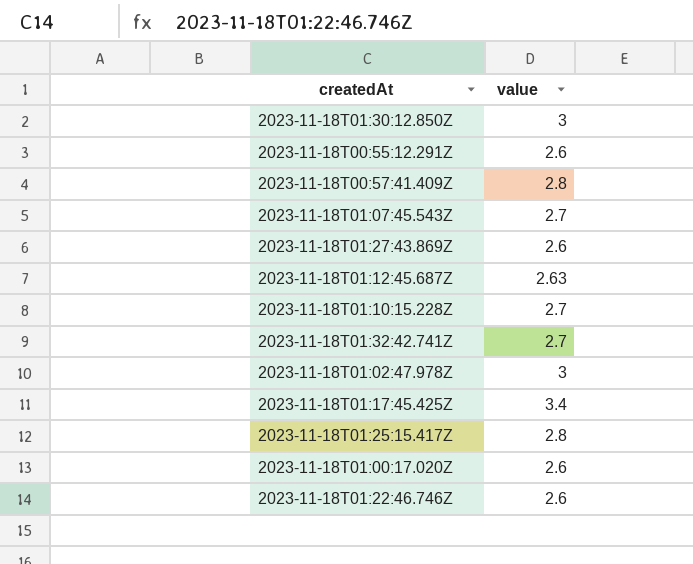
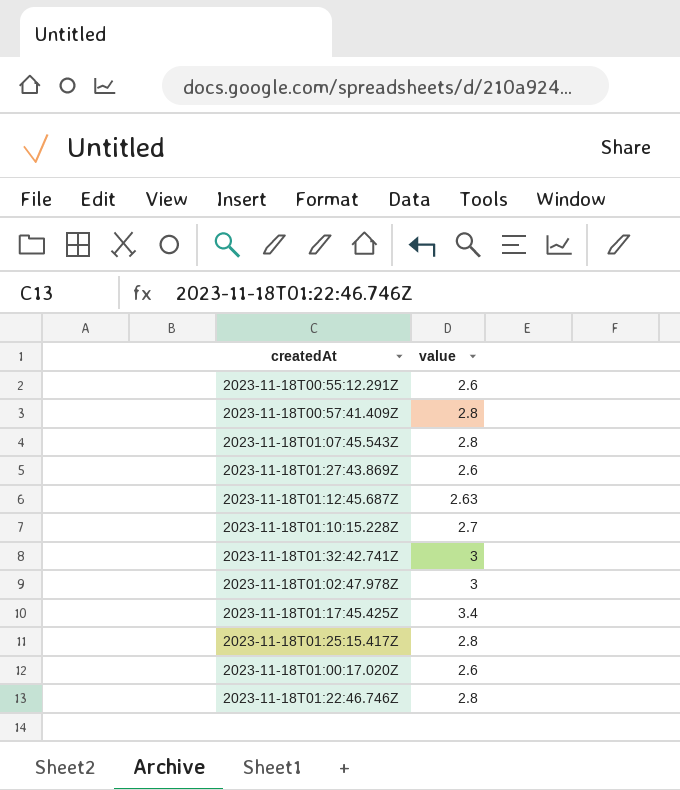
row 2023-11-18T01:30:12.850Z: 3 -> none
2023-11-18T01:07:45.543Z | value: 2.7 -> 2.8
2023-11-18T01:32:42.741Z | value: 2.7 -> 3
2023-11-18T01:22:46.746Z | value: 2.6 -> 2.8

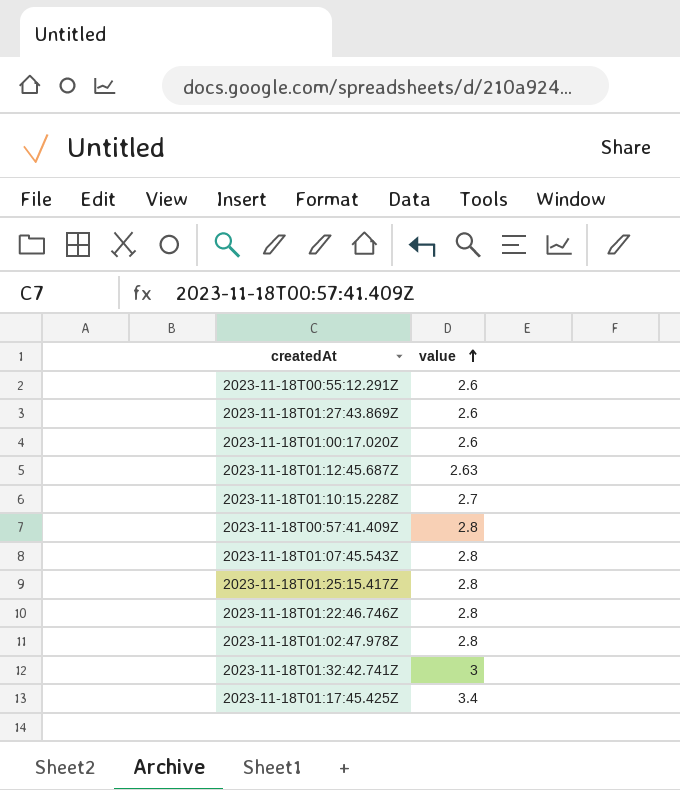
row order: none -> value ascending
2023-11-18T01:02:47.978Z | value: 3 -> 2.8

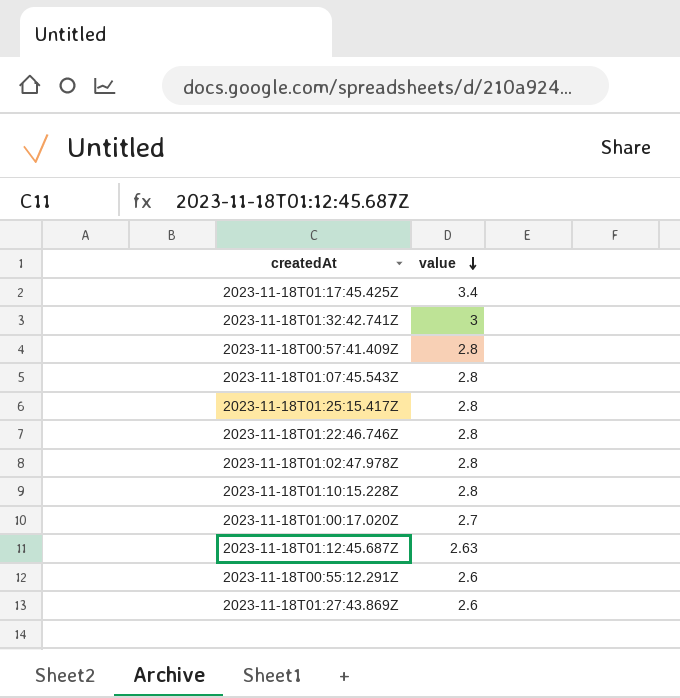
row order: value ascending -> value descending
2023-11-18T01:10:15.228Z | value: 2.7 -> 2.8
2023-11-18T01:00:17.020Z | value: 2.6 -> 2.7

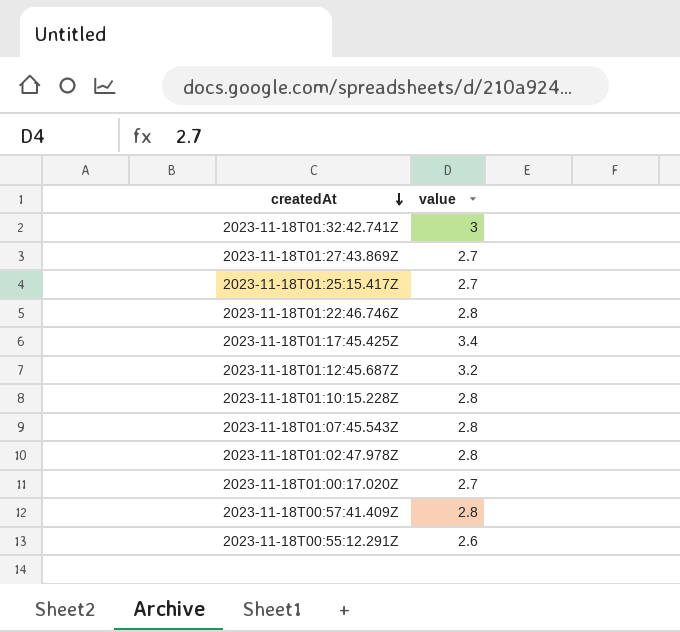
row order: value descending -> createdAt descending
2023-11-18T01:27:43.869Z | value: 2.6 -> 2.7
2023-11-18T01:25:15.417Z | value: 2.8 -> 2.7
2023-11-18T01:12:45.687Z | value: 2.63 -> 3.2

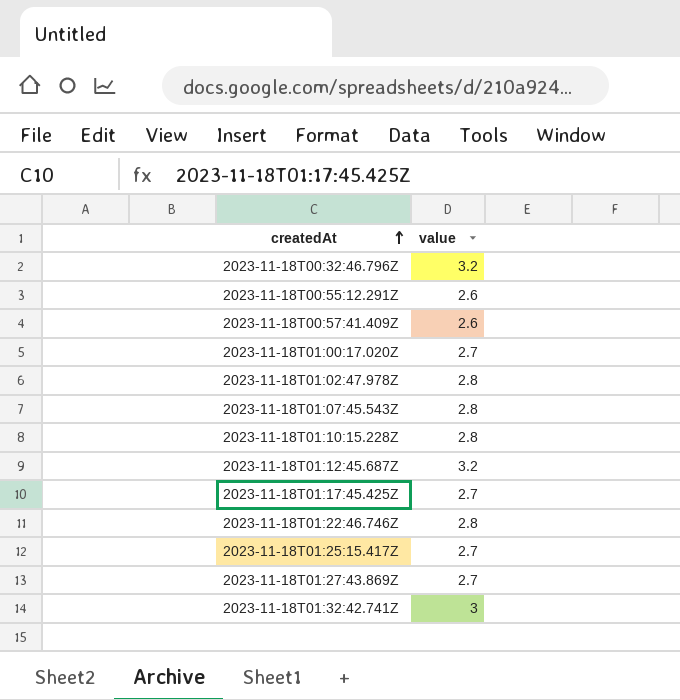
row order: createdAt descending -> createdAt ascending
row 2023-11-18T00:32:46.796Z: none -> 3.2
2023-11-18T00:57:41.409Z | value: 2.8 -> 2.6
2023-11-18T01:17:45.425Z | value: 3.4 -> 2.7

